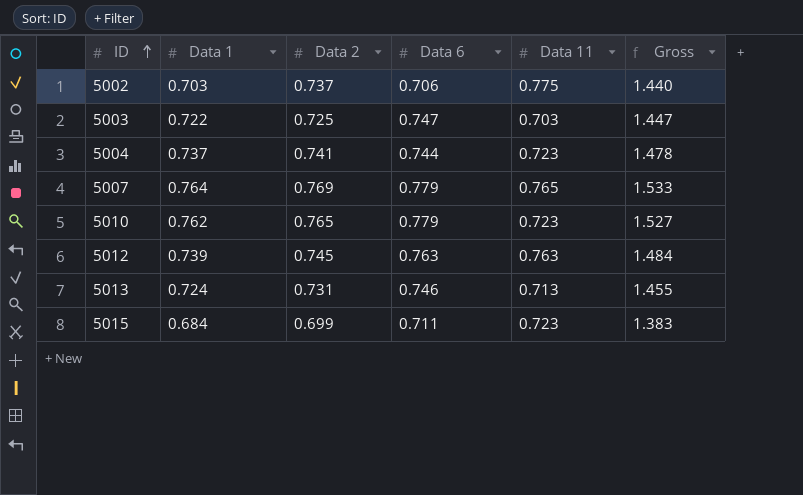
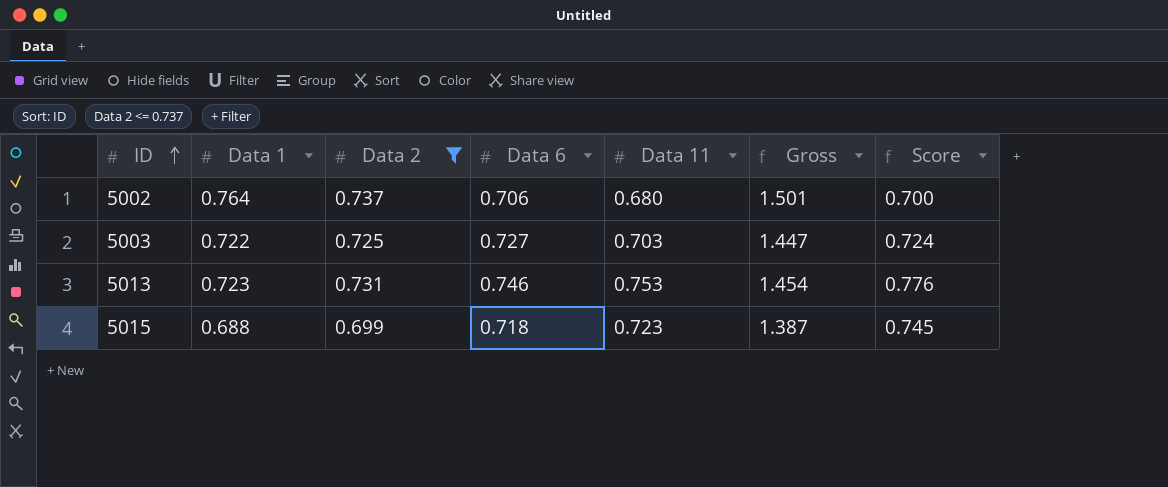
filter: none -> Data 2 <= 0.737
column Score | formula: none -> [Data 11] * 1.03
5002 | Data 1: 0.703 -> 0.764
5002 | Data 11: 0.775 -> 0.680
5002 | Gross: 1.440 -> 1.501
5003 | Data 6: 0.747 -> 0.727
5013 | Data 1: 0.724 -> 0.723
5013 | Data 11: 0.713 -> 0.753
5013 | Gross: 1.455 -> 1.454
5015 | Data 1: 0.684 -> 0.688
5015 | Data 6: 0.711 -> 0.718
5015 | Gross: 1.383 -> 1.387

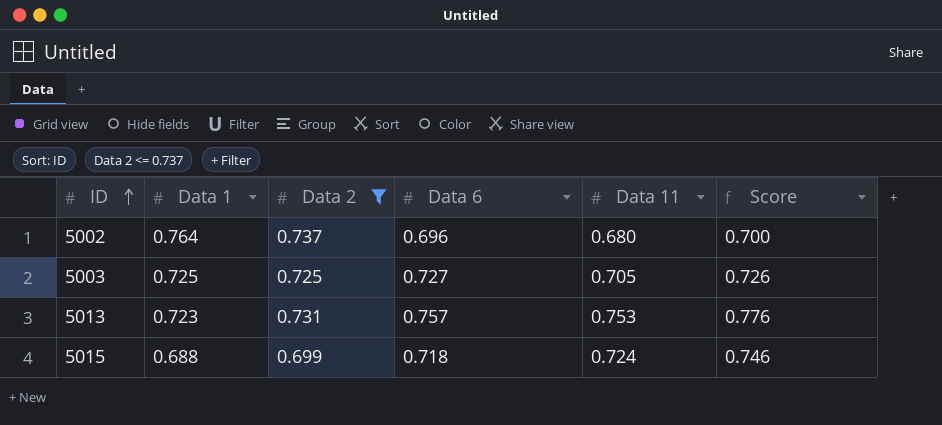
column Gross | formula: [Data 1] + [Data 2] -> none
5002 | Data 6: 0.706 -> 0.696
5003 | Data 1: 0.722 -> 0.725
5003 | Data 11: 0.703 -> 0.705
5003 | Score: 0.724 -> 0.726
5013 | Data 6: 0.746 -> 0.757
5015 | Data 11: 0.723 -> 0.724
5015 | Score: 0.745 -> 0.746

